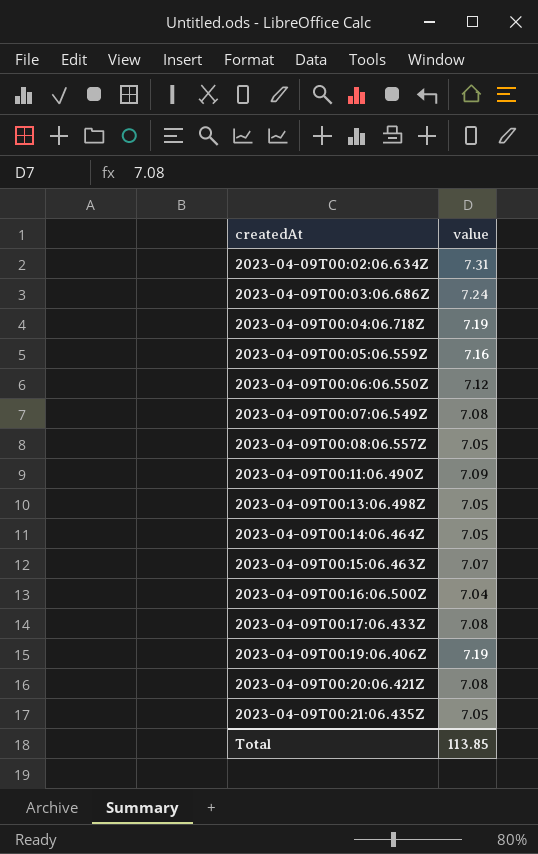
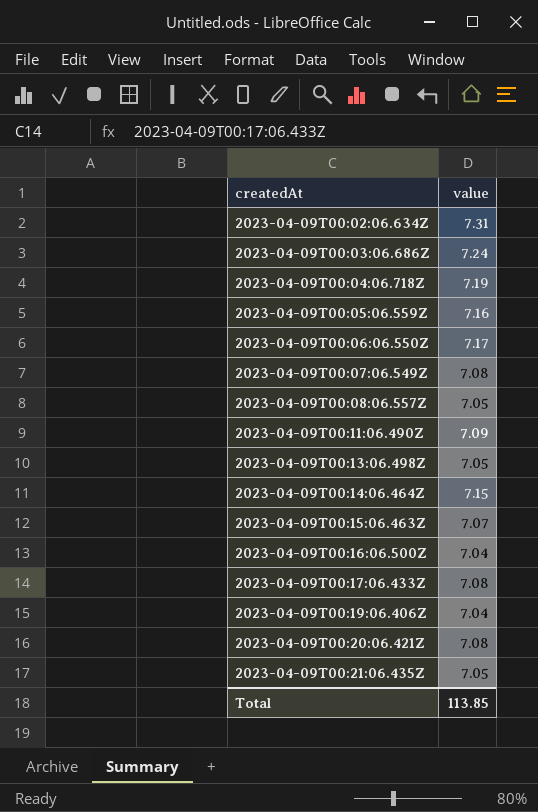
2023-04-09T00:06:06.550Z | value: 7.12 -> 7.17
2023-04-09T00:14:06.464Z | value: 7.05 -> 7.15
2023-04-09T00:19:06.406Z | value: 7.19 -> 7.04

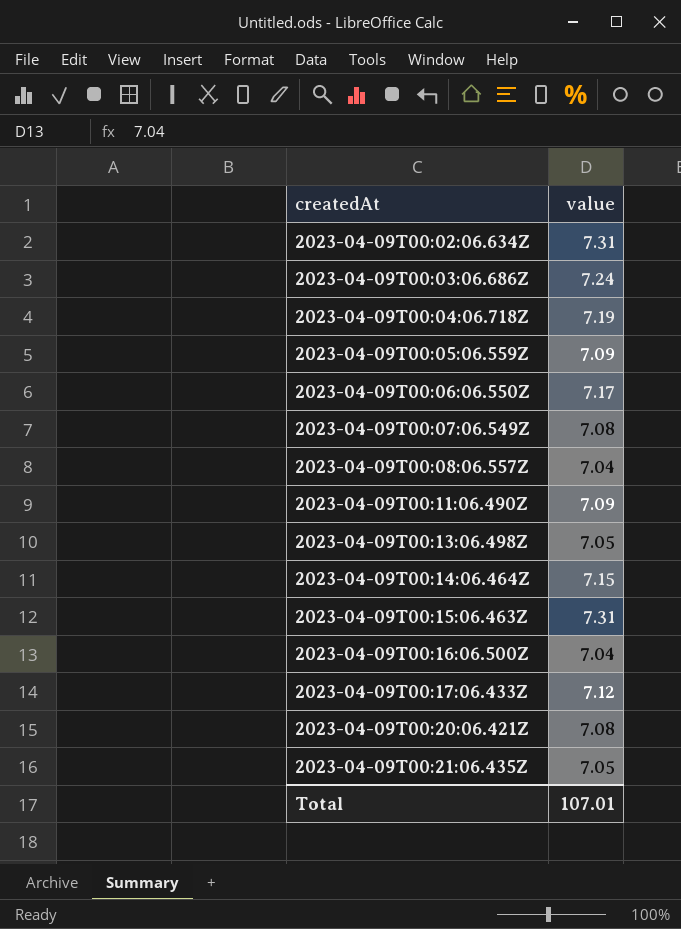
row 2023-04-09T00:19:06.406Z: 7.04 -> none
2023-04-09T00:05:06.559Z | value: 7.16 -> 7.09
2023-04-09T00:08:06.557Z | value: 7.05 -> 7.04
2023-04-09T00:15:06.463Z | value: 7.07 -> 7.31
2023-04-09T00:17:06.433Z | value: 7.08 -> 7.12
Total | value: 113.85 -> 107.01

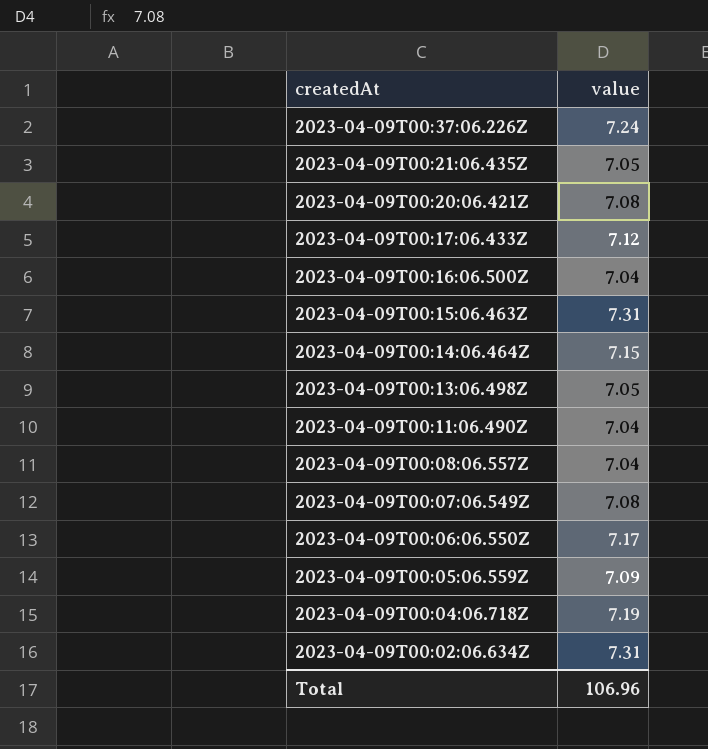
row order: createdAt ascending -> createdAt descending
row 2023-04-09T00:03:06.686Z: 7.24 -> none
row 2023-04-09T00:37:06.226Z: none -> 7.24
2023-04-09T00:11:06.490Z | value: 7.09 -> 7.04
Total | value: 107.01 -> 106.96

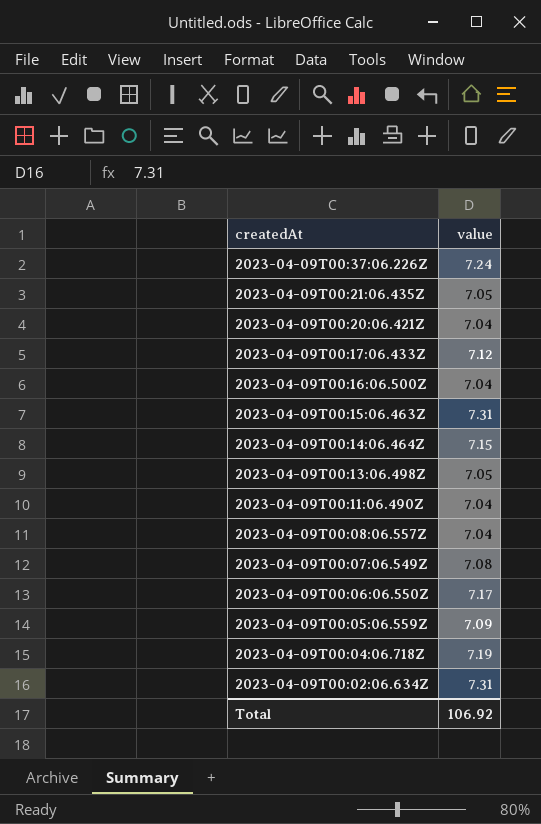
2023-04-09T00:20:06.421Z | value: 7.08 -> 7.04
Total | value: 106.96 -> 106.92

